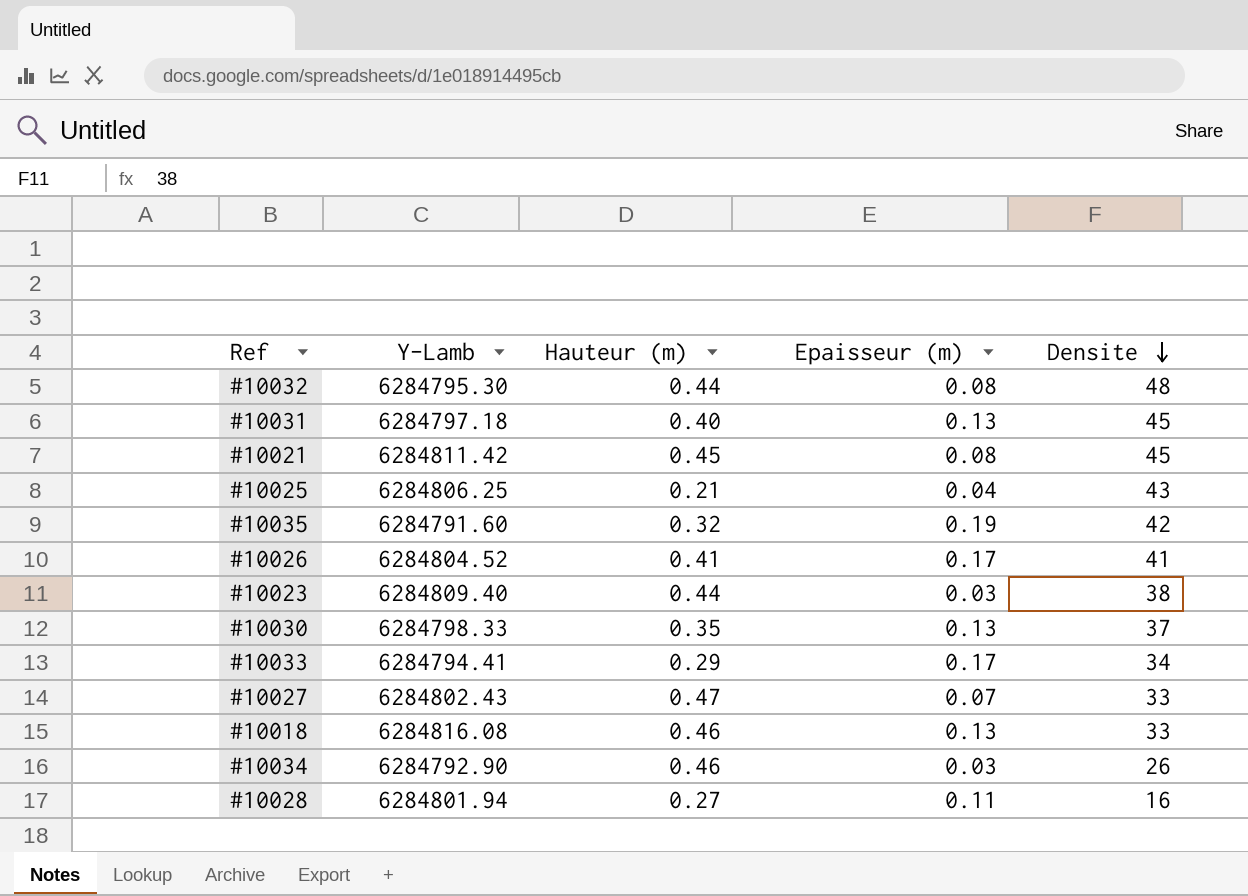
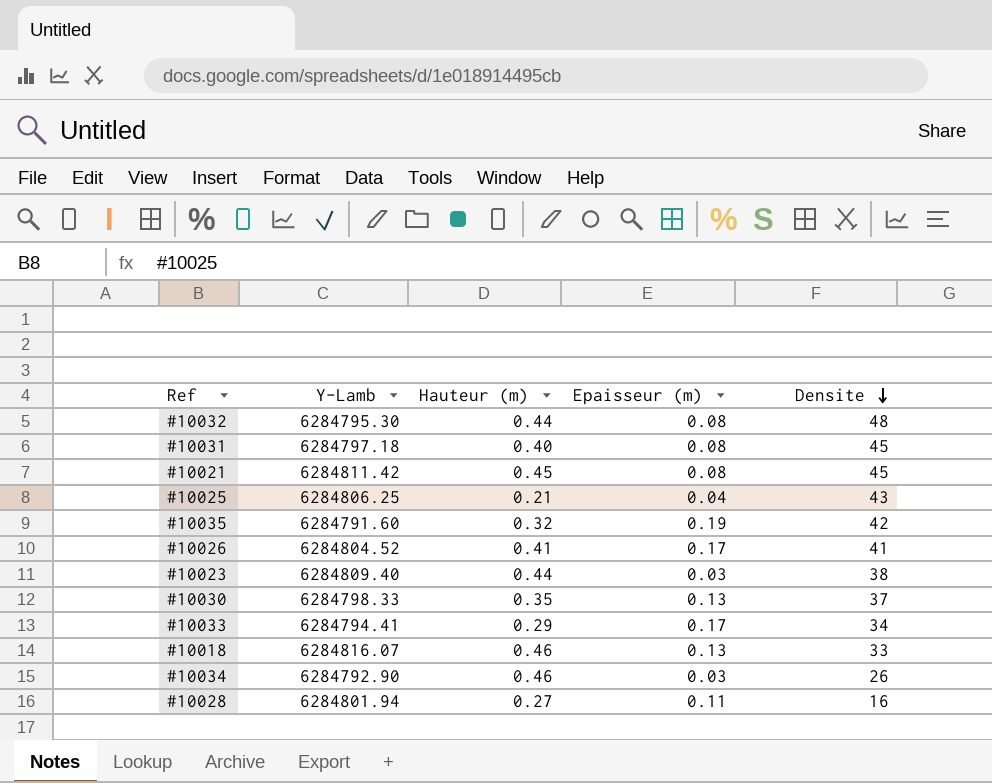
row #10027: 6284802.43 | 0.47 | 0.07 | 33 -> none
#10031 | Epaisseur (m): 0.13 -> 0.08
#10018 | Y-Lamb: 6284816.08 -> 6284816.07

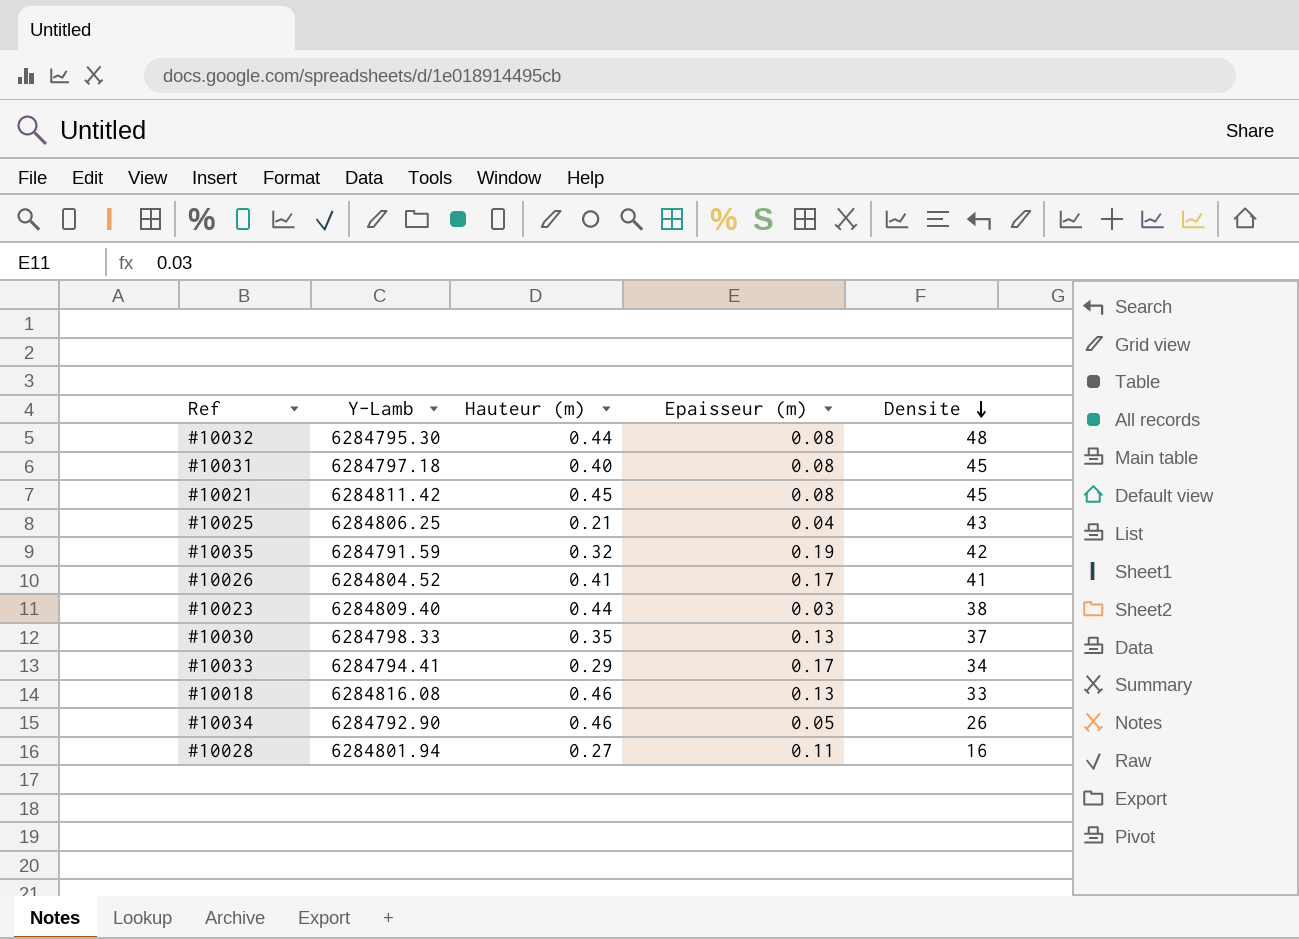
#10035 | Y-Lamb: 6284791.60 -> 6284791.59
#10018 | Y-Lamb: 6284816.07 -> 6284816.08
#10034 | Epaisseur (m): 0.03 -> 0.05

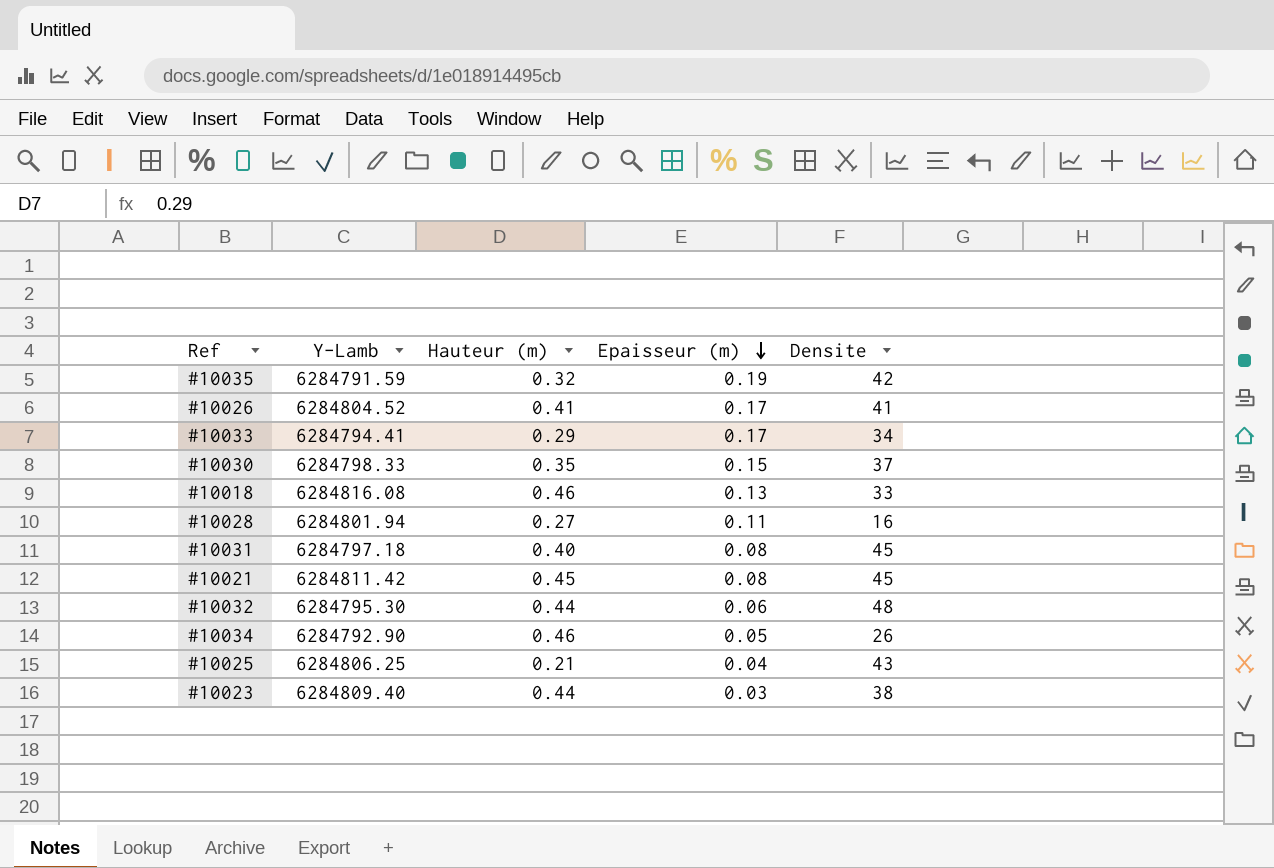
row order: Densite descending -> Epaisseur (m) descending
#10030 | Epaisseur (m): 0.13 -> 0.15
#10032 | Epaisseur (m): 0.08 -> 0.06

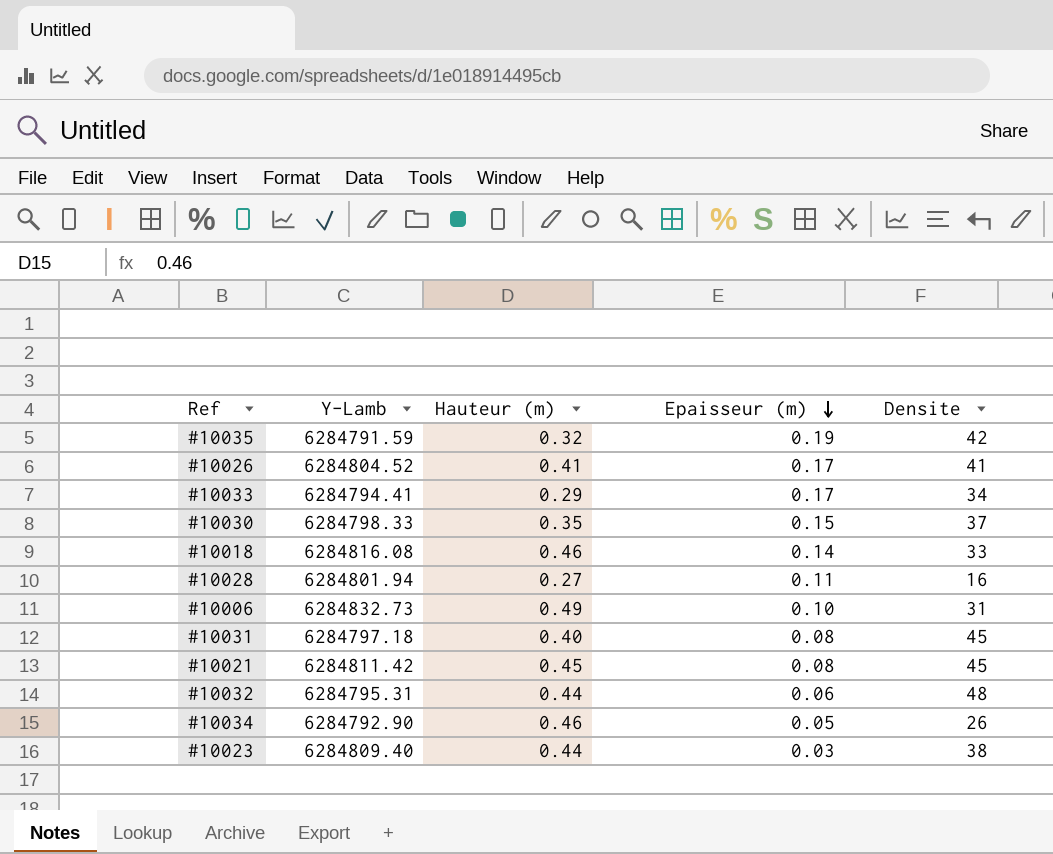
row #10025: 6284806.25 | 0.21 | 0.04 | 43 -> none
#10018 | Epaisseur (m): 0.13 -> 0.14
row #10006: none -> 6284832.73 | 0.49 | 0.10 | 31
#10032 | Y-Lamb: 6284795.30 -> 6284795.31

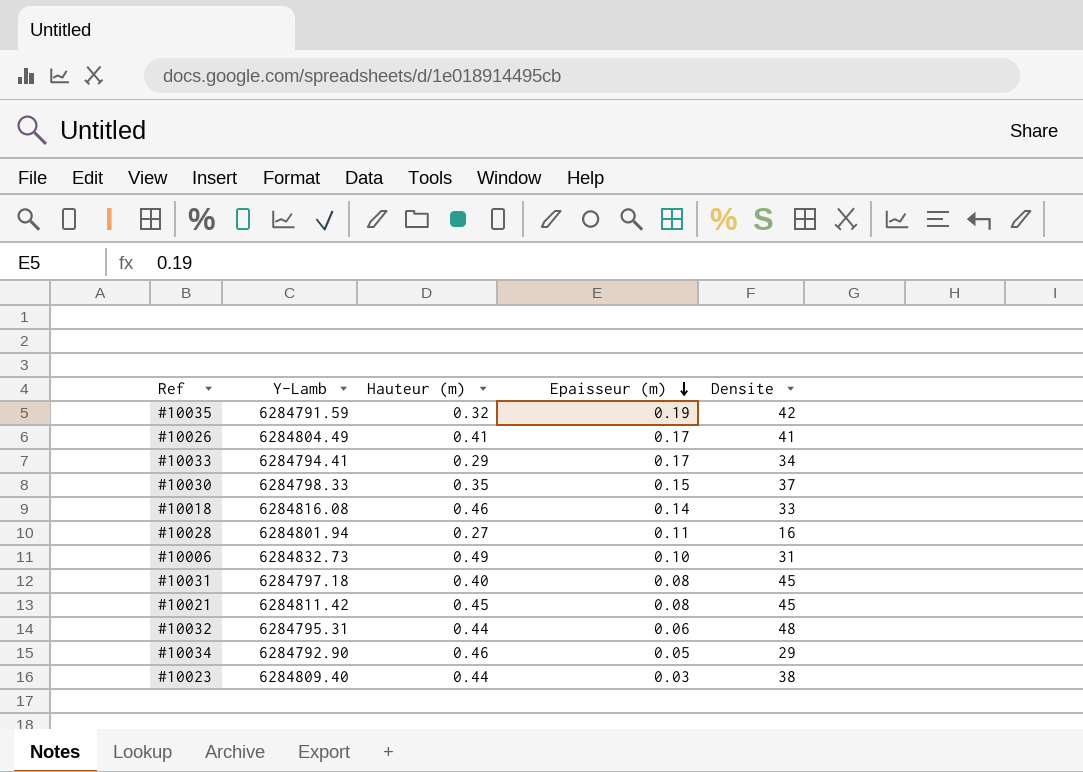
#10026 | Y-Lamb: 6284804.52 -> 6284804.49
#10034 | Densite: 26 -> 29

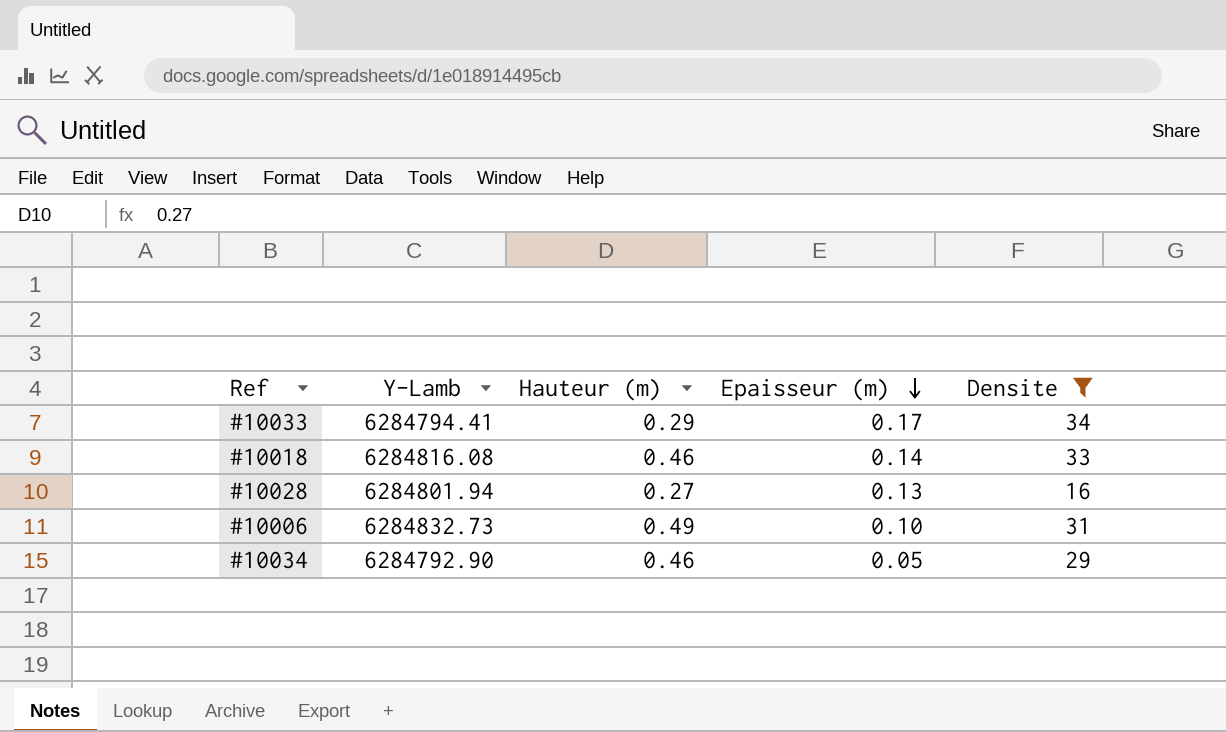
filter: none -> Densite <= 34
#10028 | Epaisseur (m): 0.11 -> 0.13

